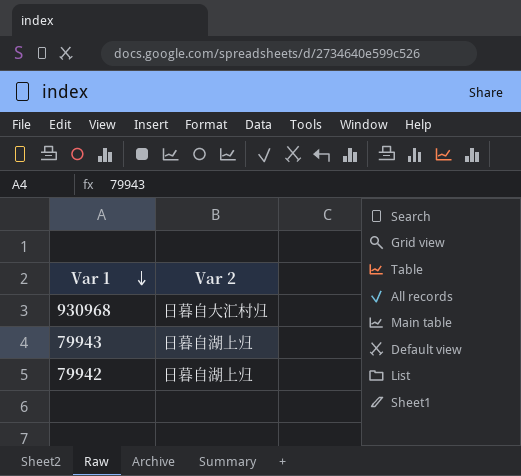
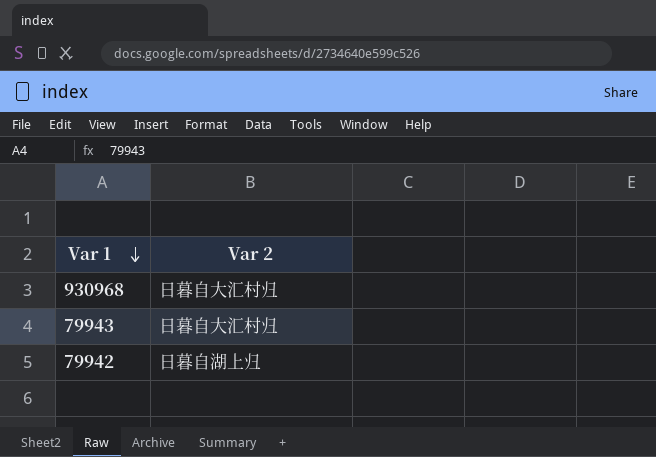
79943 | Var 2: 日暮自湖上归 -> 日暮自大汇村归

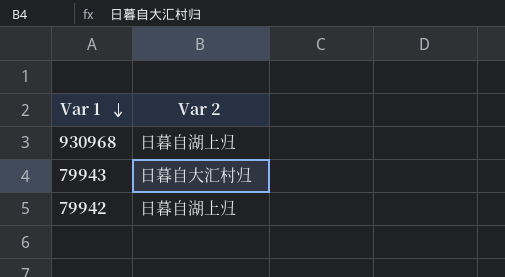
930968 | Var 2: 日暮自大汇村归 -> 日暮自湖上归

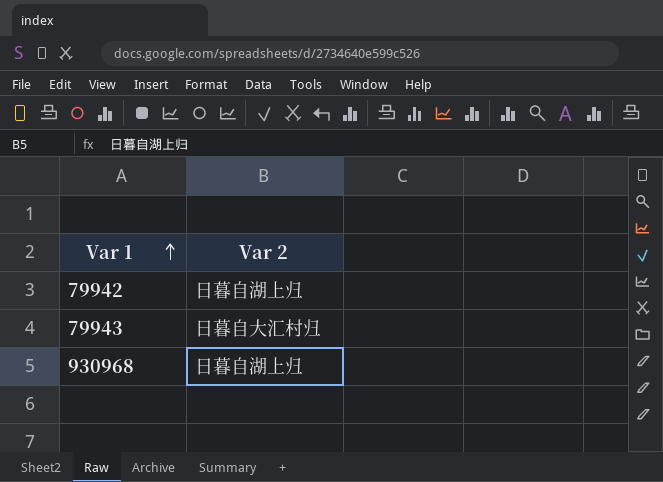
row order: Var 1 descending -> Var 1 ascending

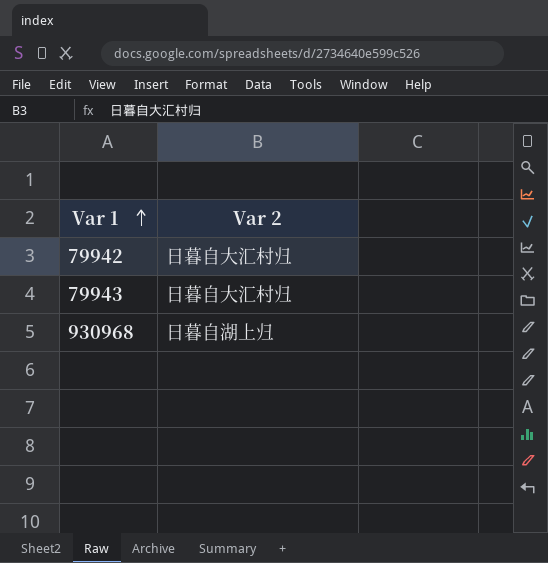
79942 | Var 2: 日暮自湖上归 -> 日暮自大汇村归

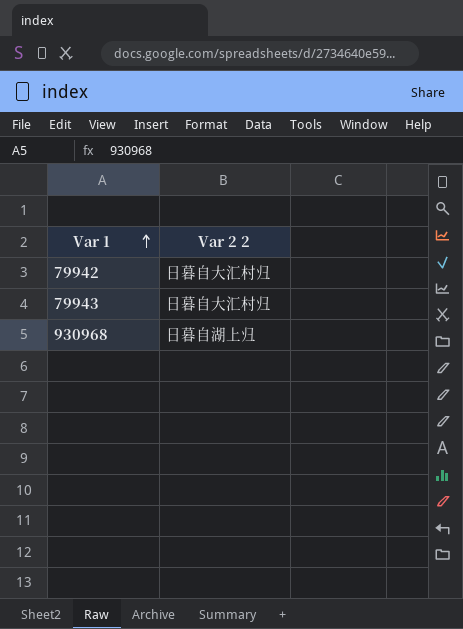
column name: Var 2 -> Var 2 2

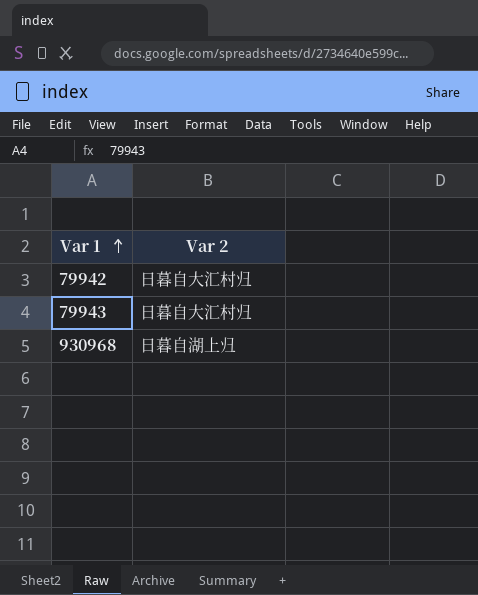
column name: Var 2 2 -> Var 2

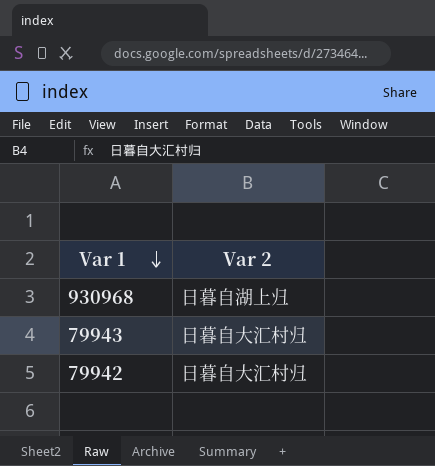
row order: Var 1 ascending -> Var 1 descending

